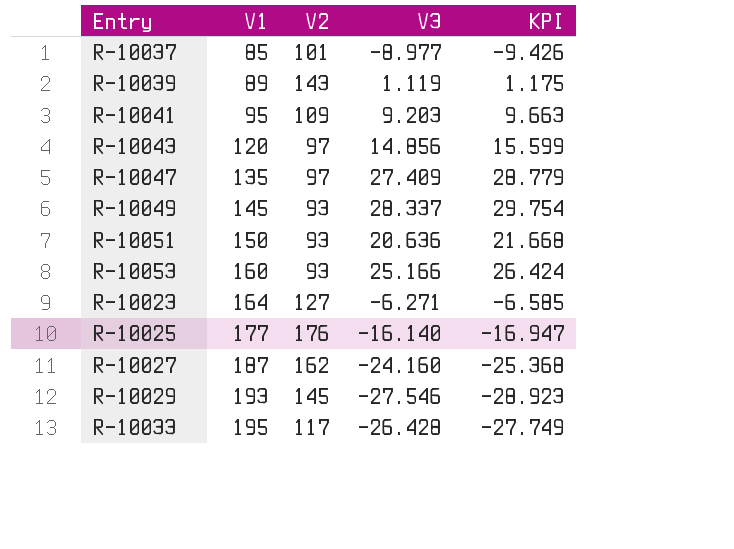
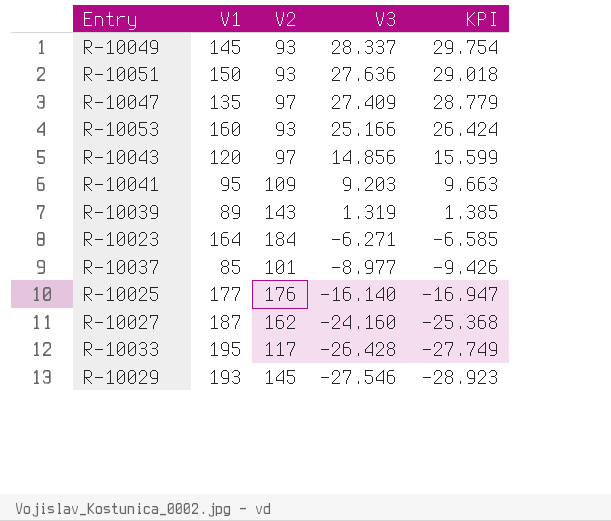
row order: V1 ascending -> V3 descending
R-10051 | V3: 20.636 -> 27.636
R-10051 | KPI: 21.668 -> 29.018
R-10039 | V3: 1.119 -> 1.319
R-10039 | KPI: 1.175 -> 1.385
R-10023 | V2: 127 -> 184

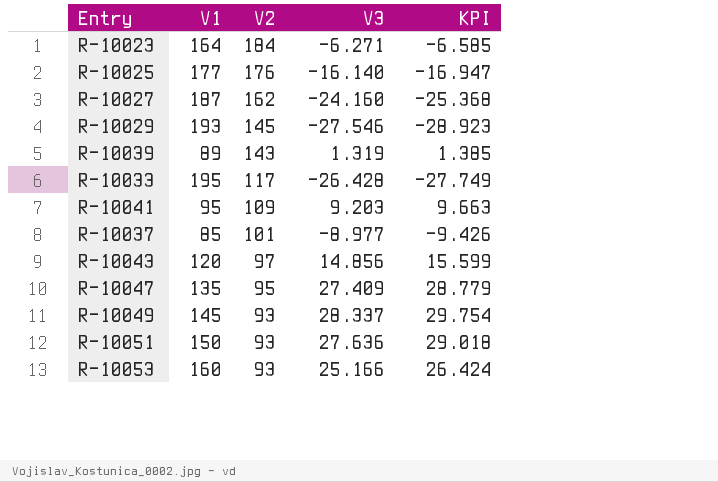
row order: V3 descending -> V2 descending
R-10047 | V2: 97 -> 95

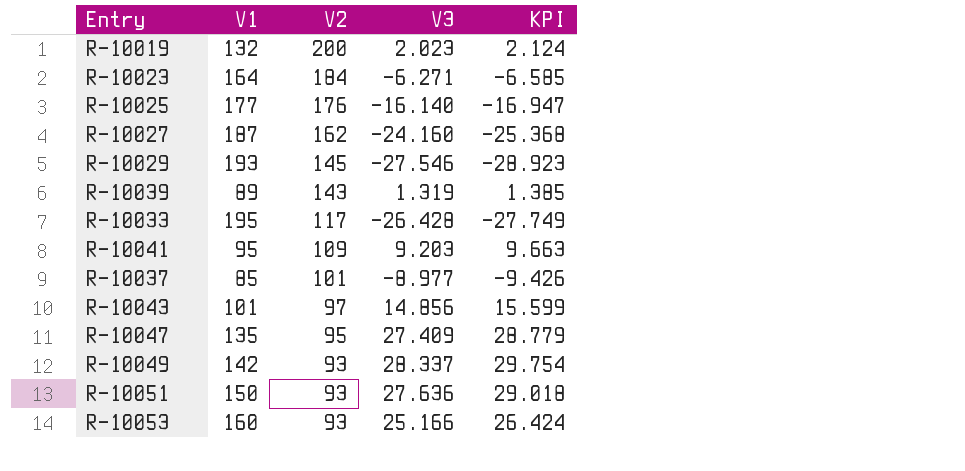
row R-10019: none -> 132 | 200 | 2.023 | 2.124
R-10043 | V1: 120 -> 101
R-10049 | V1: 145 -> 142

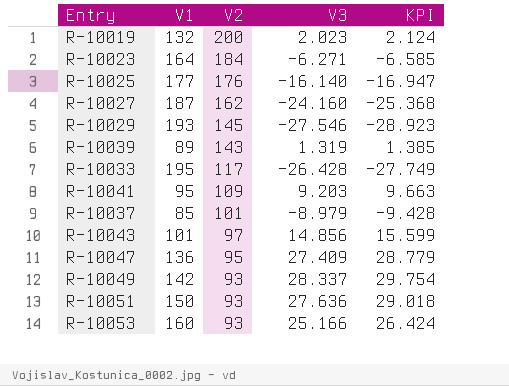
R-10037 | V3: -8.977 -> -8.979
R-10037 | KPI: -9.426 -> -9.428
R-10047 | V1: 135 -> 136

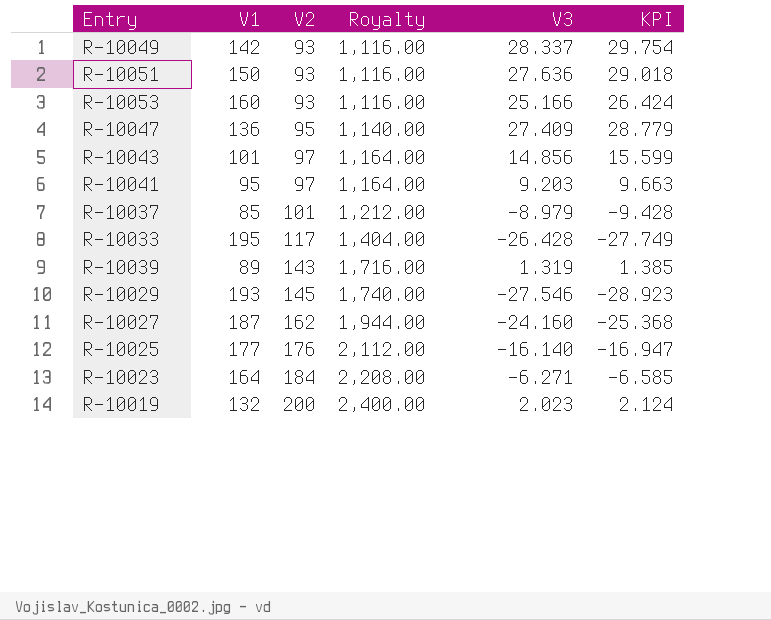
row order: V2 descending -> V2 ascending
column Royalty | formula: none -> [V2] * 12
R-10041 | V2: 109 -> 97

